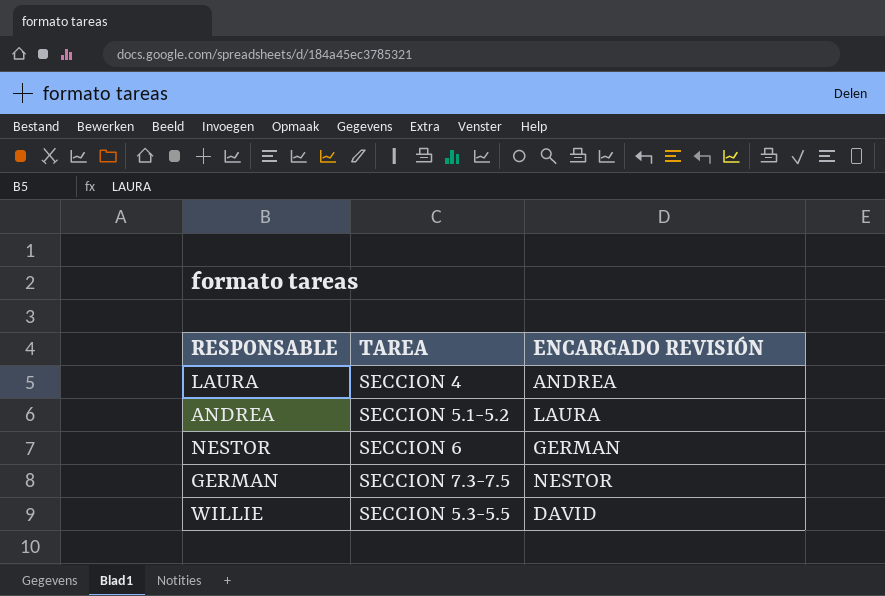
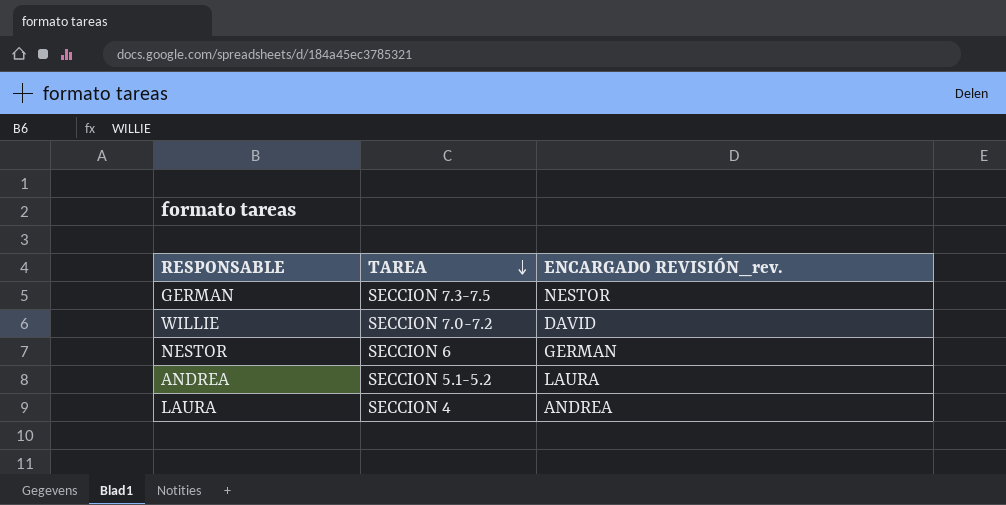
row order: none -> TAREA descending
column name: ENCARGADO REVISIÓN -> ENCARGADO REVISIÓN_rev.
WILLIE | TAREA: SECCION 5.3-5.5 -> SECCION 7.0-7.2

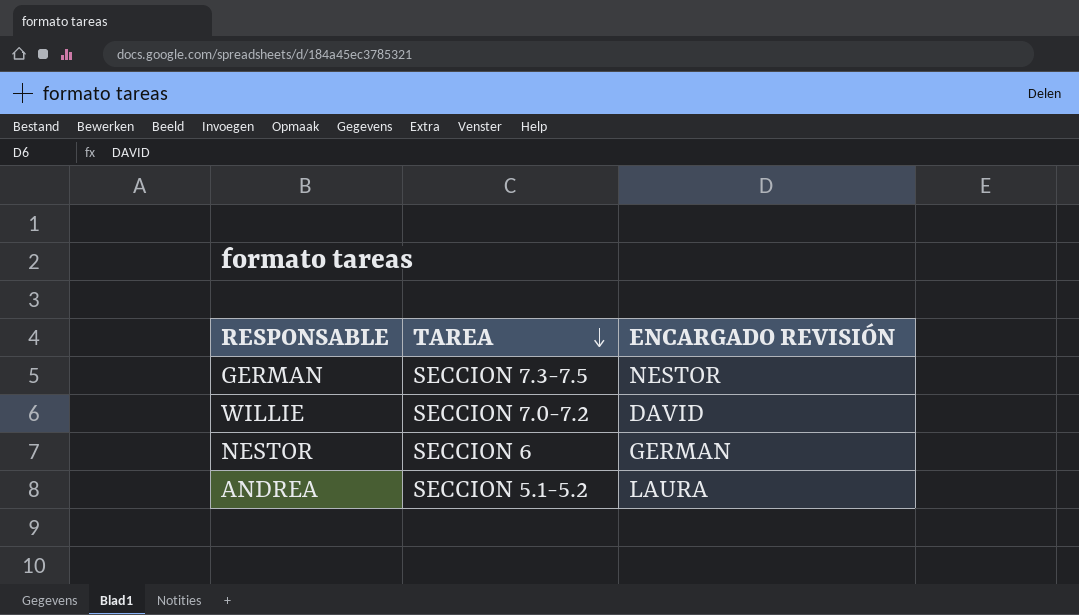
column name: ENCARGADO REVISIÓN_rev. -> ENCARGADO REVISIÓN
row LAURA: SECCION 4 | ANDREA -> none

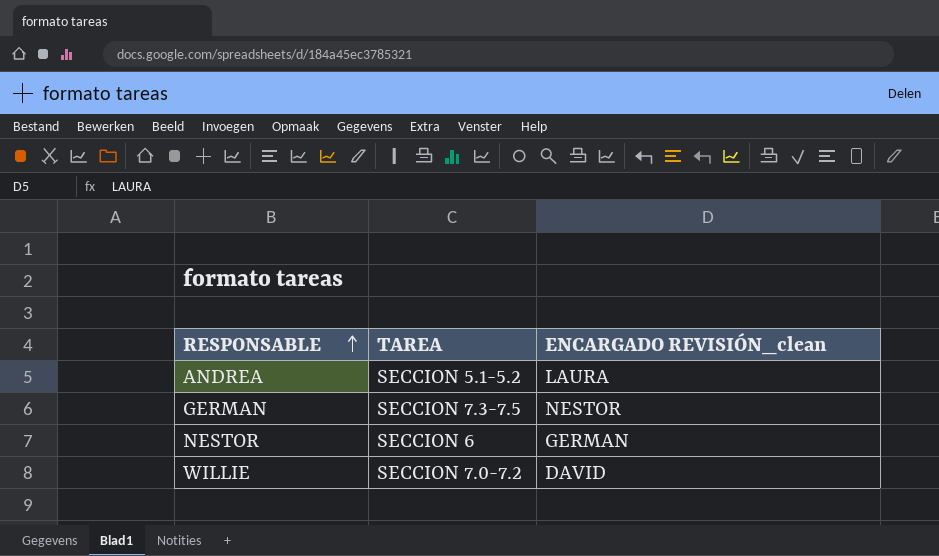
row order: TAREA descending -> RESPONSABLE ascending
column name: ENCARGADO REVISIÓN -> ENCARGADO REVISIÓN_clean

